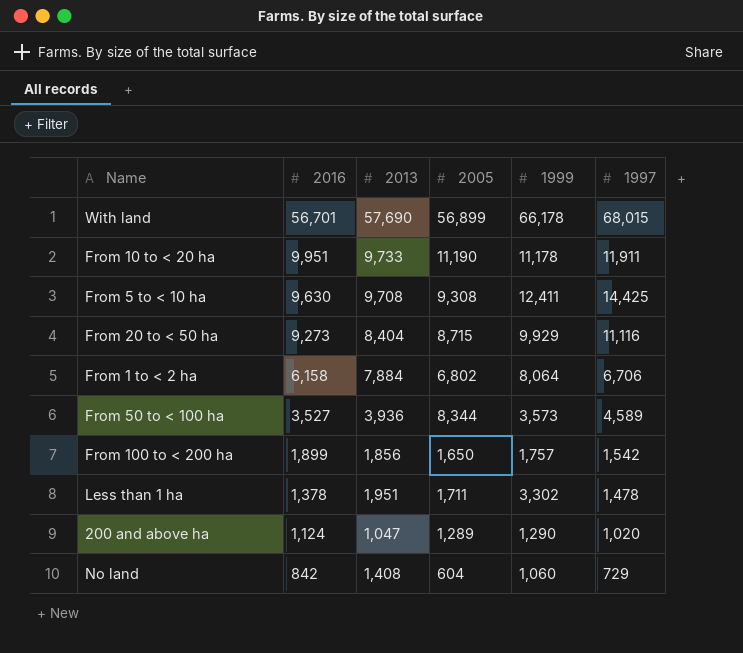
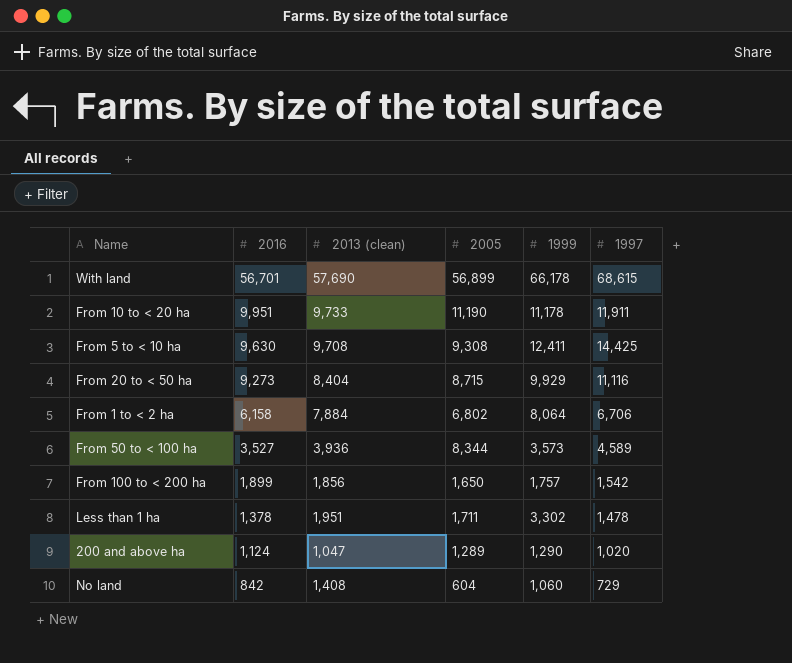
column name: 2013 -> 2013 (clean)
With land | 1997: 68,015 -> 68,615

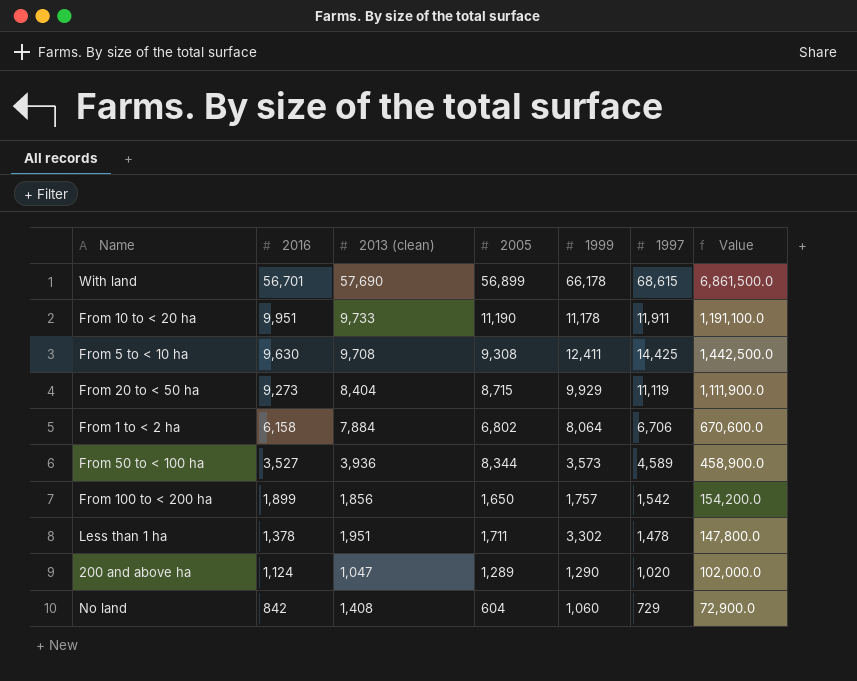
column Value | formula: none -> [1997] * 100
From 20 to < 50 ha | 1997: 11,116 -> 11,119

